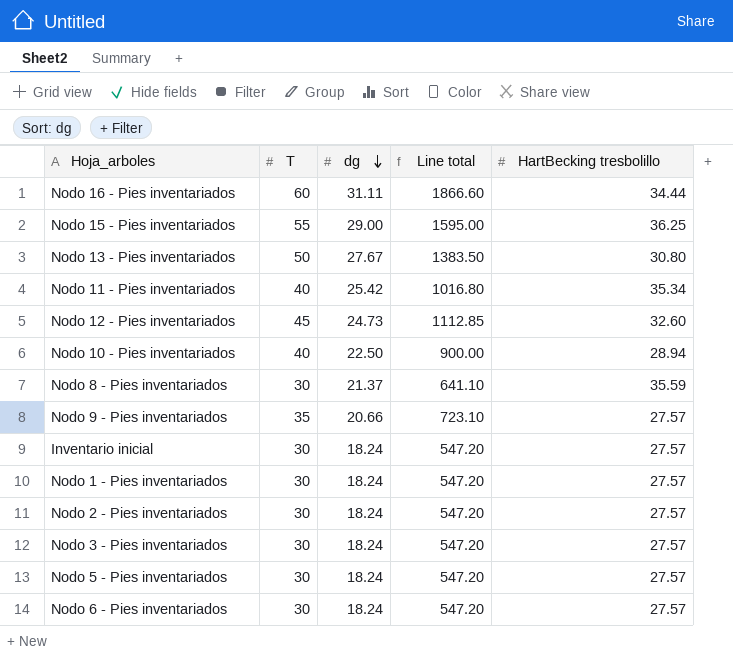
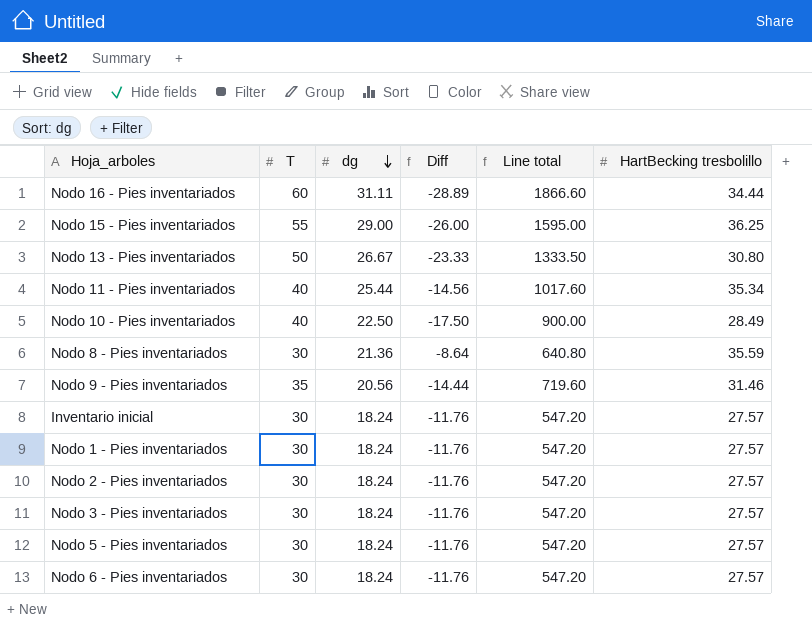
column Diff | formula: none -> [dg] - [T]
row Nodo 12 - Pies inventariados: 45 | 24.73 | 1112.85 | 32.60 -> none
Nodo 13 - Pies inventariados | dg: 27.67 -> 26.67
Nodo 13 - Pies inventariados | Line total: 1383.50 -> 1333.50
Nodo 11 - Pies inventariados | dg: 25.42 -> 25.44
Nodo 11 - Pies inventariados | Line total: 1016.80 -> 1017.60
Nodo 10 - Pies inventariados | HartBecking tresbolillo: 28.94 -> 28.49
Nodo 8 - Pies inventariados | dg: 21.37 -> 21.36
Nodo 8 - Pies inventariados | Line total: 641.10 -> 640.80
Nodo 9 - Pies inventariados | dg: 20.66 -> 20.56
Nodo 9 - Pies inventariados | Line total: 723.10 -> 719.60
Nodo 9 - Pies inventariados | HartBecking tresbolillo: 27.57 -> 31.46

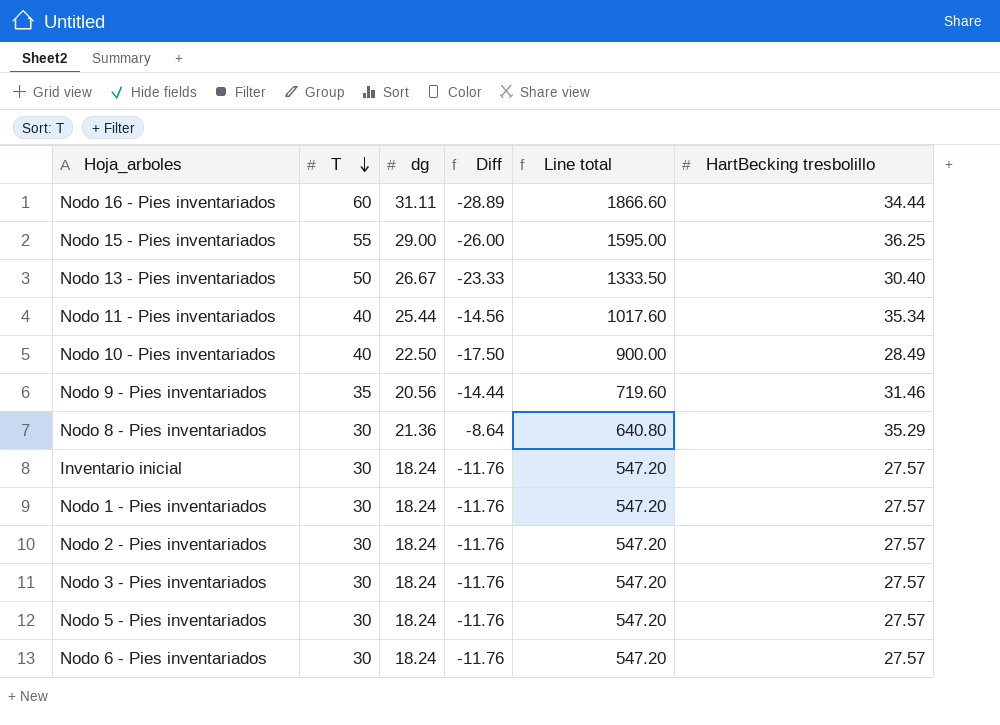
row order: dg descending -> T descending
Nodo 13 - Pies inventariados | HartBecking tresbolillo: 30.80 -> 30.40
Nodo 8 - Pies inventariados | HartBecking tresbolillo: 35.59 -> 35.29

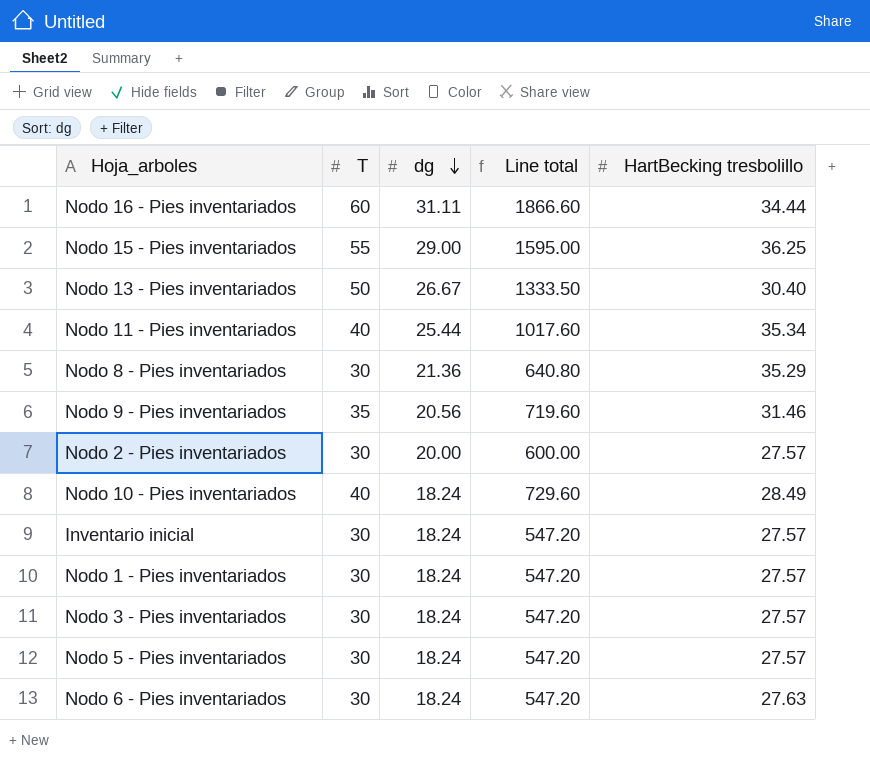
row order: T descending -> dg descending
column Diff | formula: [dg] - [T] -> none
Nodo 2 - Pies inventariados | dg: 18.24 -> 20.00
Nodo 2 - Pies inventariados | Line total: 547.20 -> 600.00
Nodo 10 - Pies inventariados | dg: 22.50 -> 18.24
Nodo 10 - Pies inventariados | Line total: 900.00 -> 729.60
Nodo 6 - Pies inventariados | HartBecking tresbolillo: 27.57 -> 27.63

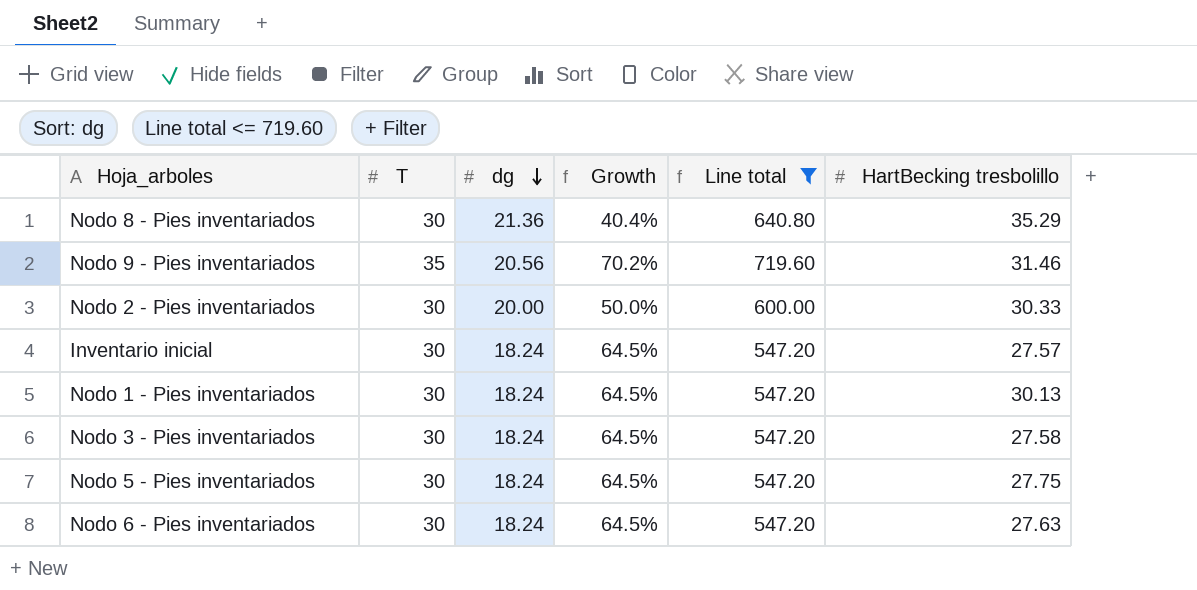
filter: none -> Line total <= 719.60
column Growth | formula: none -> ([T] - [dg]) / [dg]
Nodo 2 - Pies inventariados | HartBecking tresbolillo: 27.57 -> 30.33
Nodo 1 - Pies inventariados | HartBecking tresbolillo: 27.57 -> 30.13
Nodo 3 - Pies inventariados | HartBecking tresbolillo: 27.57 -> 27.58
Nodo 5 - Pies inventariados | HartBecking tresbolillo: 27.57 -> 27.75

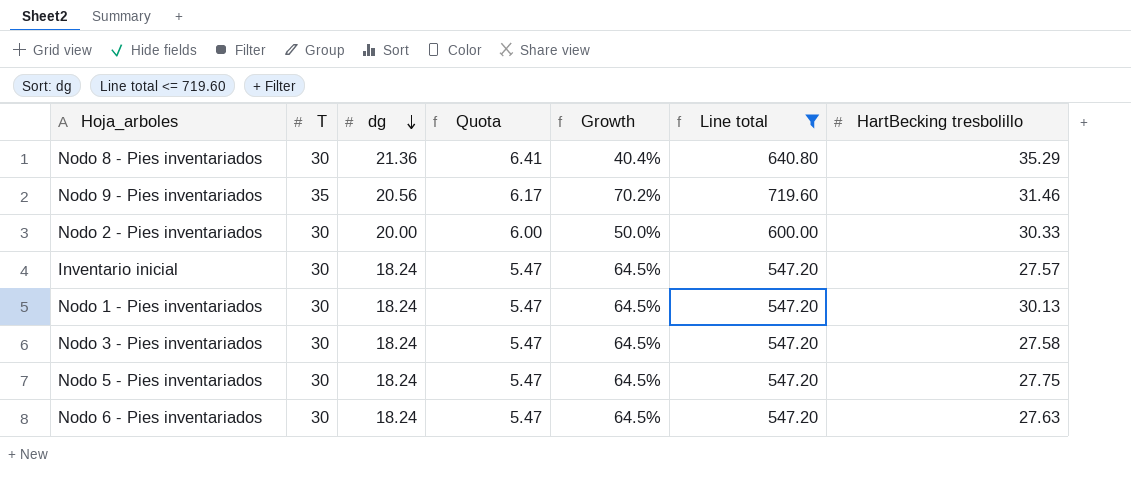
column Quota | formula: none -> [dg] * 0.3

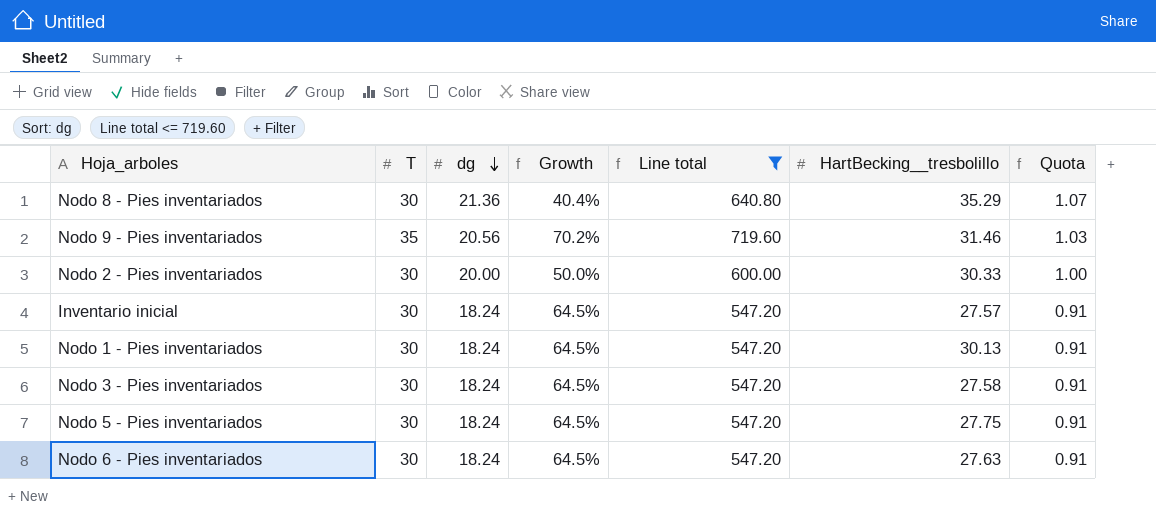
column name: HartBecking tresbolillo -> HartBecking__tresbolillo
column Quota | formula: [dg] * 0.3 -> [dg] * 0.05
column Quota | position: 4 -> 7

